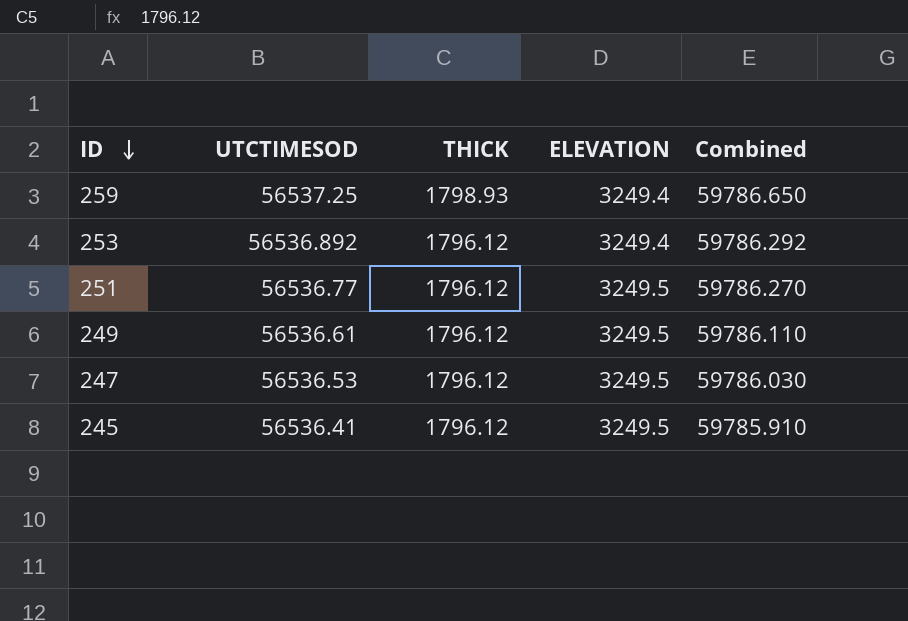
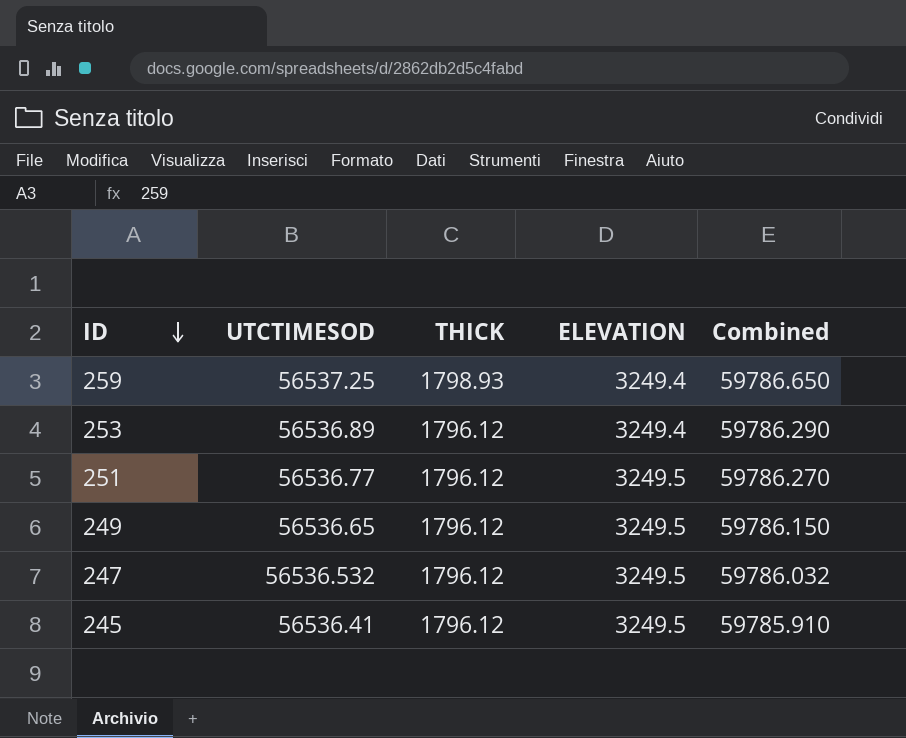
253 | UTCTIMESOD: 56536.892 -> 56536.89
253 | Combined: 59786.292 -> 59786.290
249 | UTCTIMESOD: 56536.61 -> 56536.65
249 | Combined: 59786.110 -> 59786.150
247 | UTCTIMESOD: 56536.53 -> 56536.532
247 | Combined: 59786.030 -> 59786.032

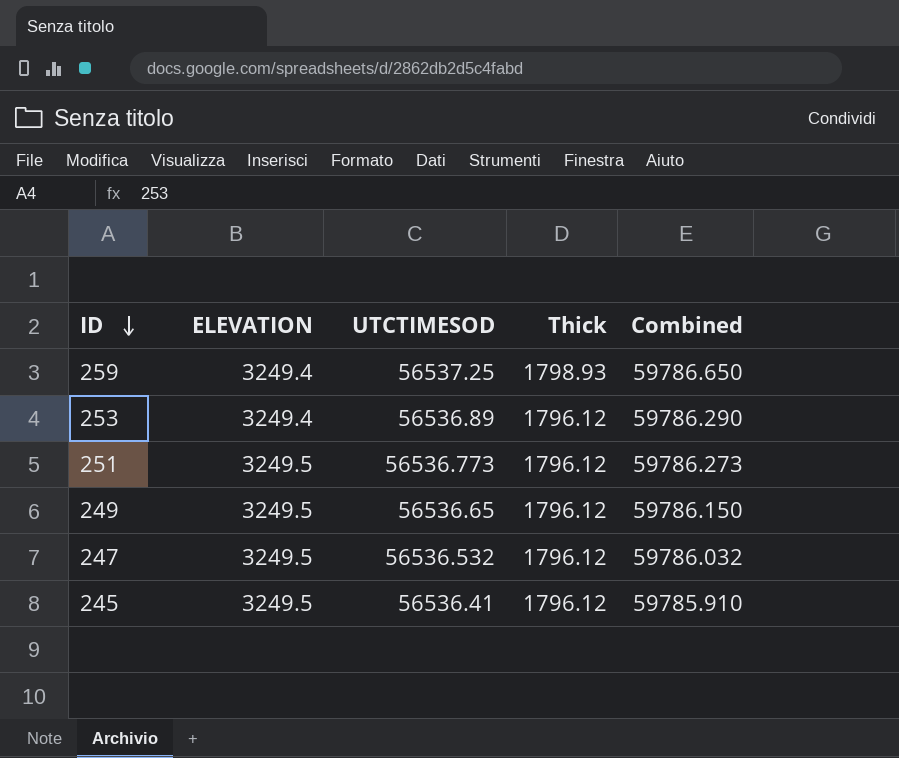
column ELEVATION | position: 4 -> 2
column name: THICK -> Thick
251 | UTCTIMESOD: 56536.77 -> 56536.773
251 | Combined: 59786.270 -> 59786.273

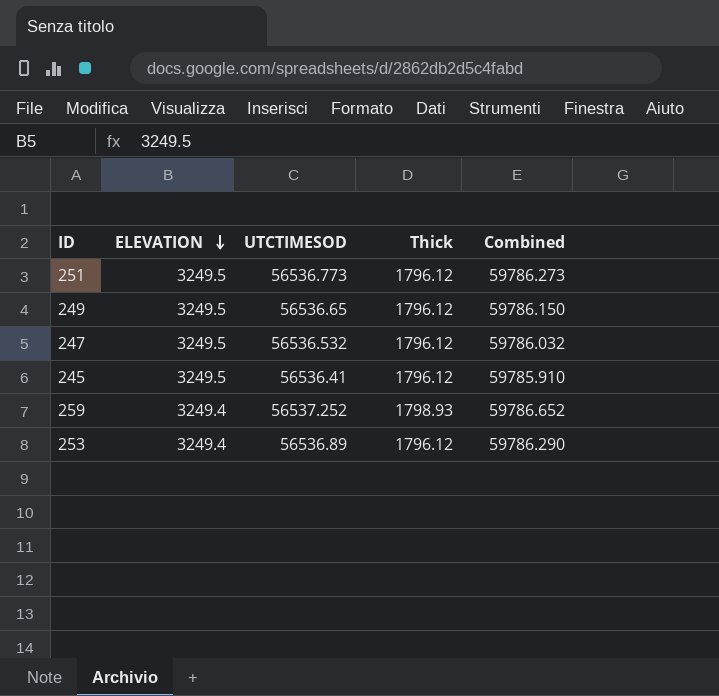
row order: ID descending -> ELEVATION descending
259 | UTCTIMESOD: 56537.25 -> 56537.252
259 | Combined: 59786.650 -> 59786.652

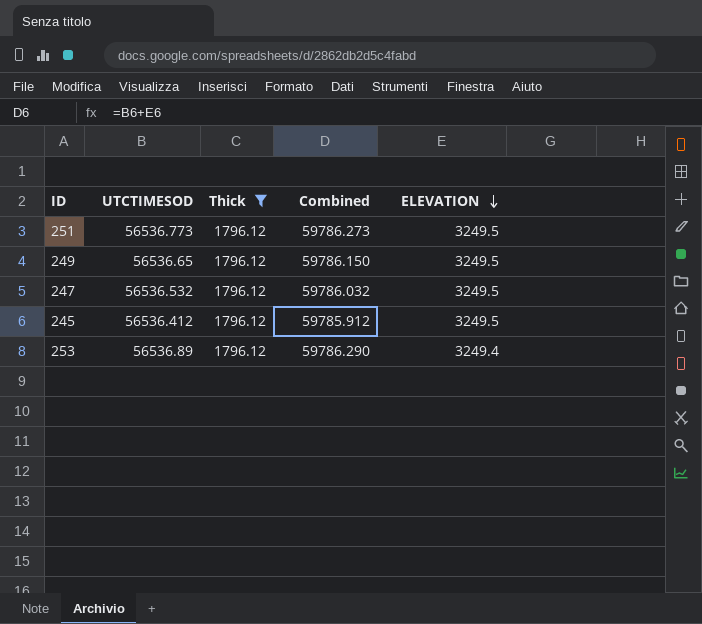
filter: none -> Thick = 1796.12
column ELEVATION | position: 2 -> 5
245 | UTCTIMESOD: 56536.41 -> 56536.412
245 | Combined: 59785.910 -> 59785.912

